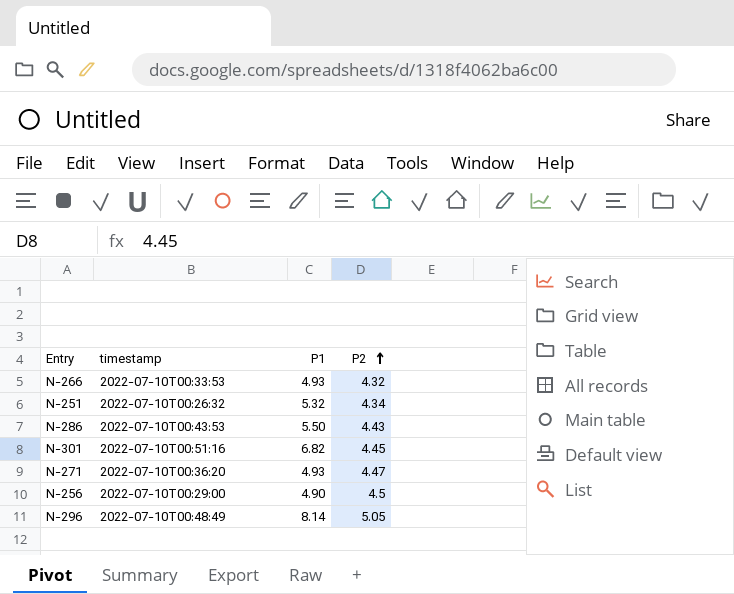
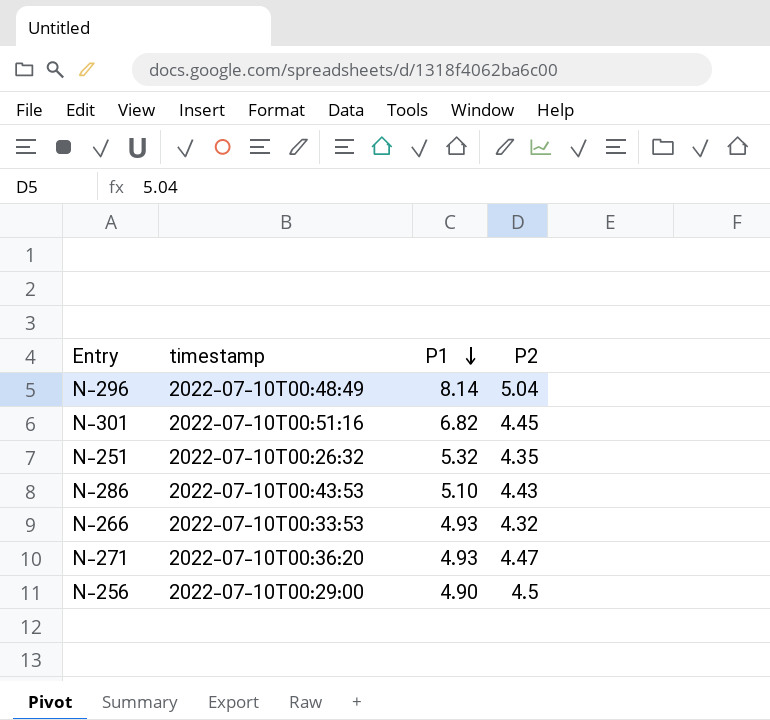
row order: P2 ascending -> P1 descending
N-296 | P2: 5.05 -> 5.04
N-251 | P2: 4.34 -> 4.35
N-286 | P1: 5.50 -> 5.10

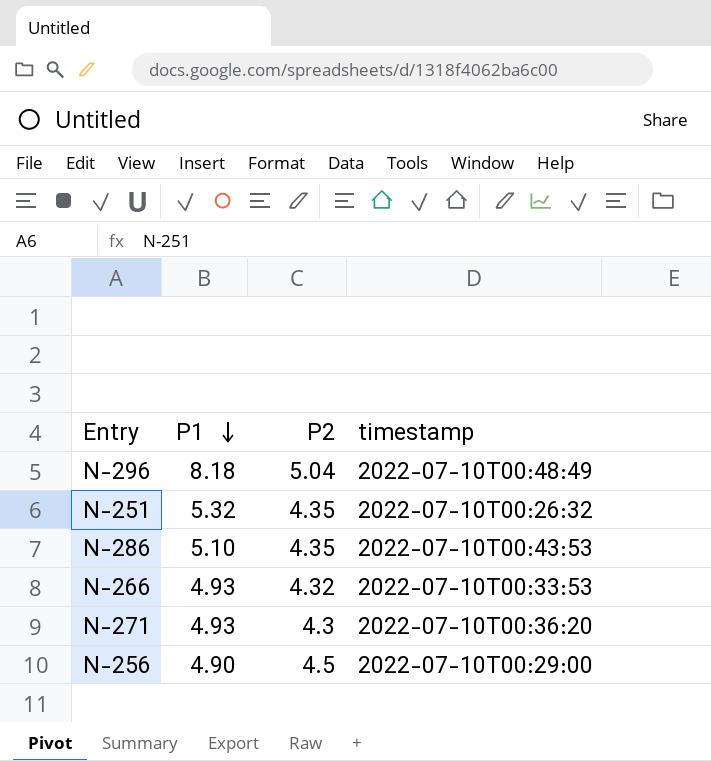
column timestamp | position: 2 -> 4
row N-301: 2022-07-10T00:51:16 | 6.82 | 4.45 -> none
N-296 | P1: 8.14 -> 8.18
N-286 | P2: 4.43 -> 4.35
N-271 | P2: 4.47 -> 4.3

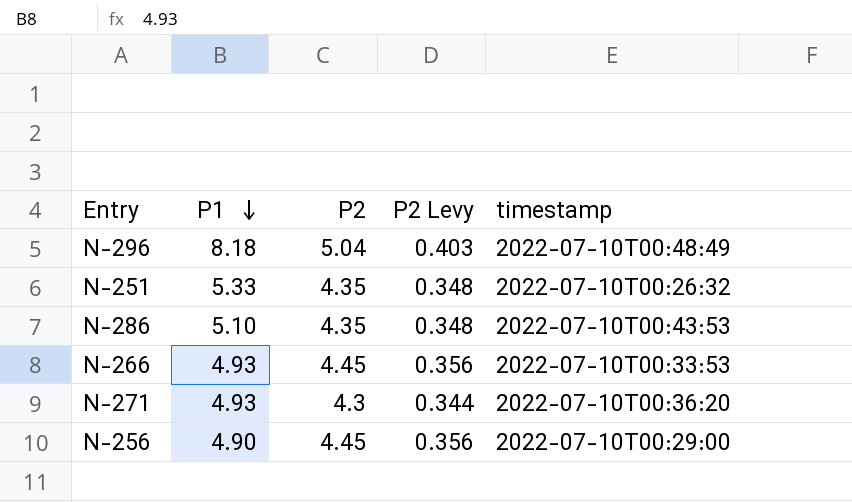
column P2 Levy | formula: none -> [P2] * 0.08
N-251 | P1: 5.32 -> 5.33
N-266 | P2: 4.32 -> 4.45
N-256 | P2: 4.5 -> 4.45

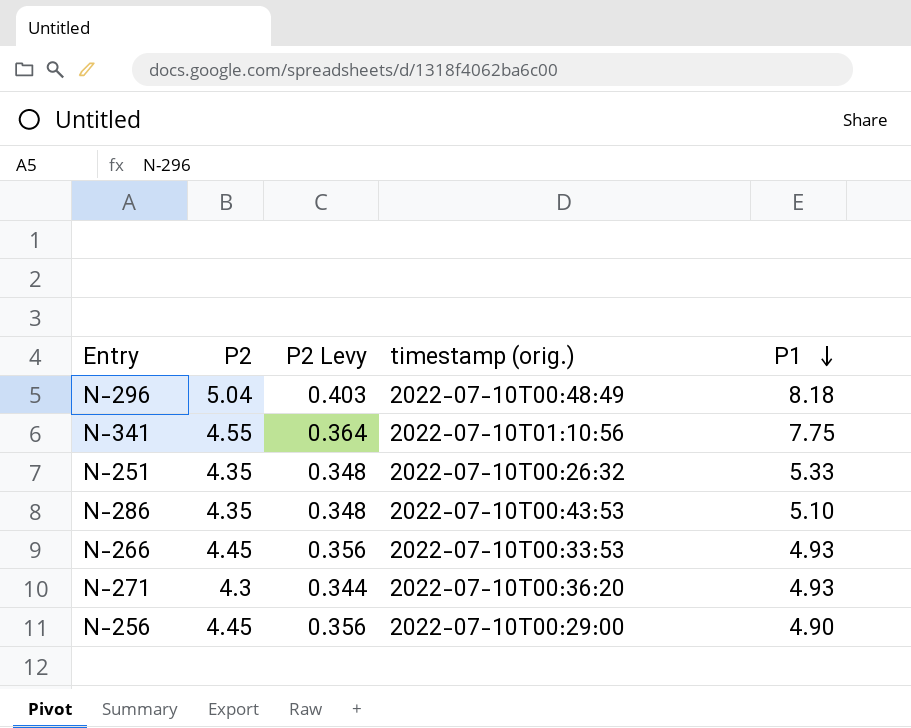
column name: timestamp -> timestamp (orig.)
column P1 | position: 2 -> 5
row N-341: none -> 4.55 | 0.364 | 2022-07-10T01:10:56 | 7.75

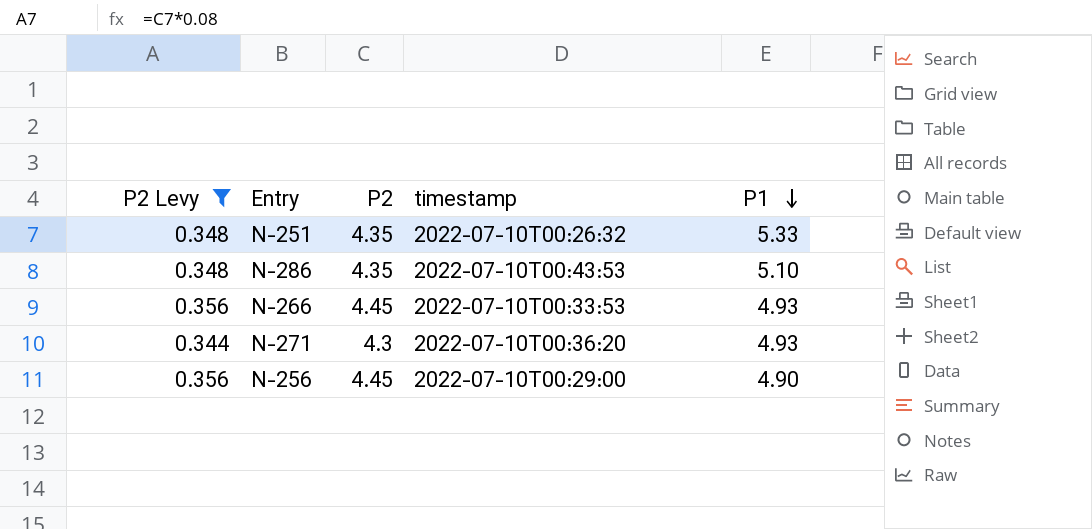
filter: none -> P2 Levy <= 0.356
column P2 Levy | position: 3 -> 1
column name: timestamp (orig.) -> timestamp

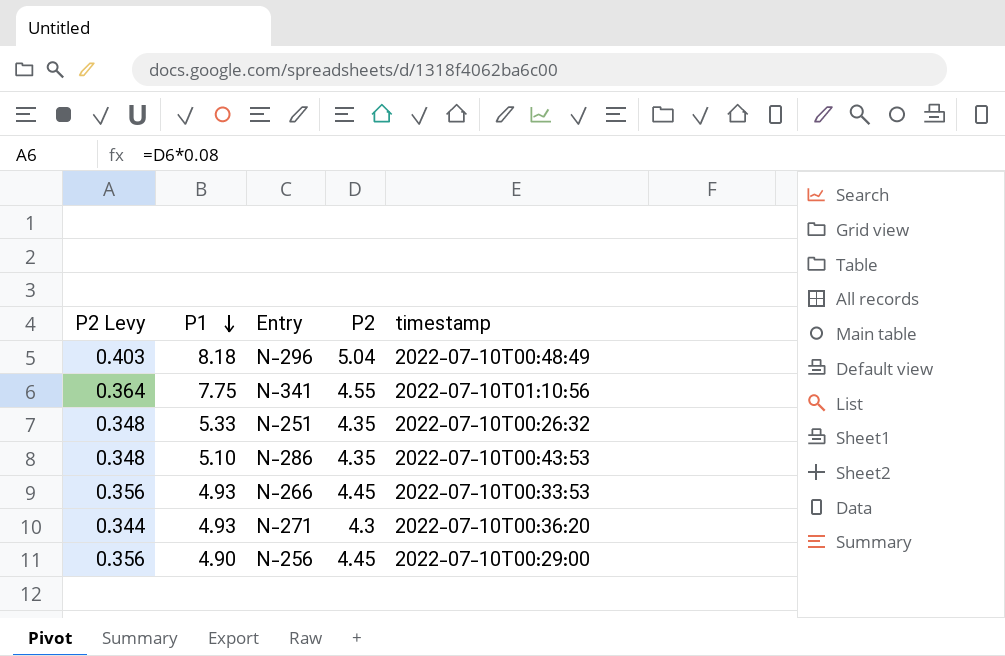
filter: P2 Levy <= 0.356 -> none
column P1 | position: 5 -> 2

